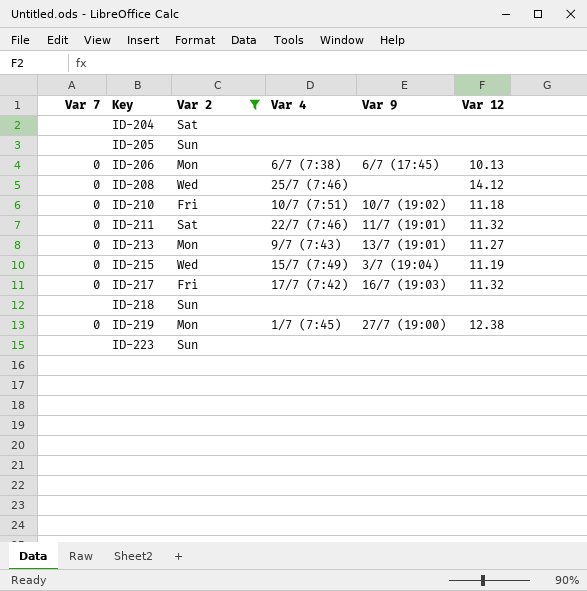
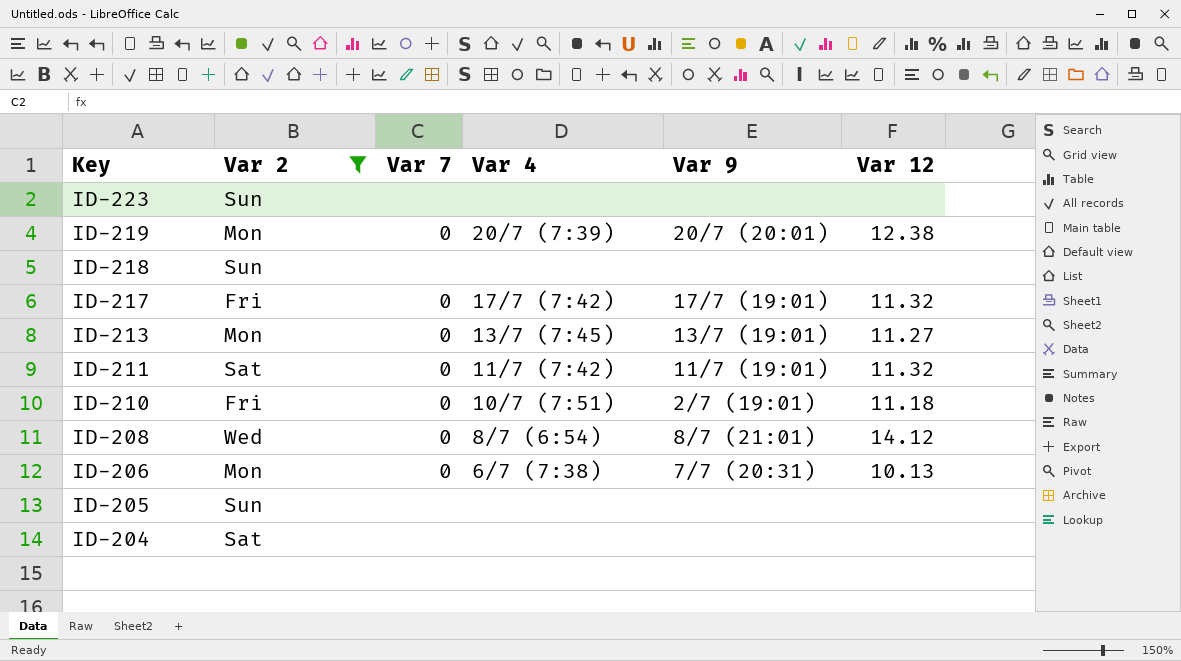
row order: Key ascending -> Key descending
column Var 7 | position: 1 -> 3
row ID-215: 0 | Wed | 15/7 (7:49) | 3/7 (19:04) | 11.19 -> none
ID-219 | Var 4: 1/7 (7:45) -> 20/7 (7:39)
ID-219 | Var 9: 27/7 (19:00) -> 20/7 (20:01)
ID-217 | Var 9: 16/7 (19:03) -> 17/7 (19:01)
ID-213 | Var 4: 9/7 (7:43) -> 13/7 (7:45)
ID-211 | Var 4: 22/7 (7:46) -> 11/7 (7:42)
ID-210 | Var 9: 10/7 (19:02) -> 2/7 (19:01)
ID-208 | Var 4: 25/7 (7:46) -> 8/7 (6:54)
ID-208 | Var 9: none -> 8/7 (21:01)
ID-206 | Var 9: 6/7 (17:45) -> 7/7 (20:31)

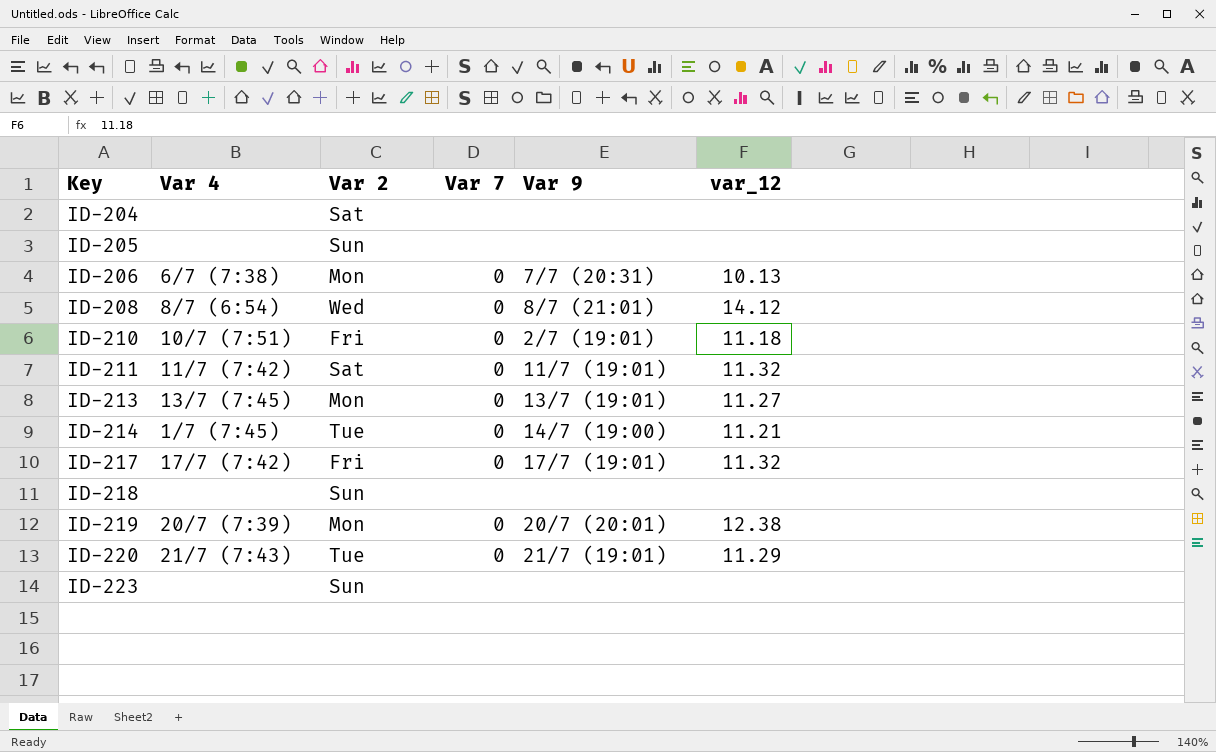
filter: Var 2 != Tue -> none
row order: Key descending -> Key ascending
column Var 4 | position: 4 -> 2
column name: Var 12 -> var_12

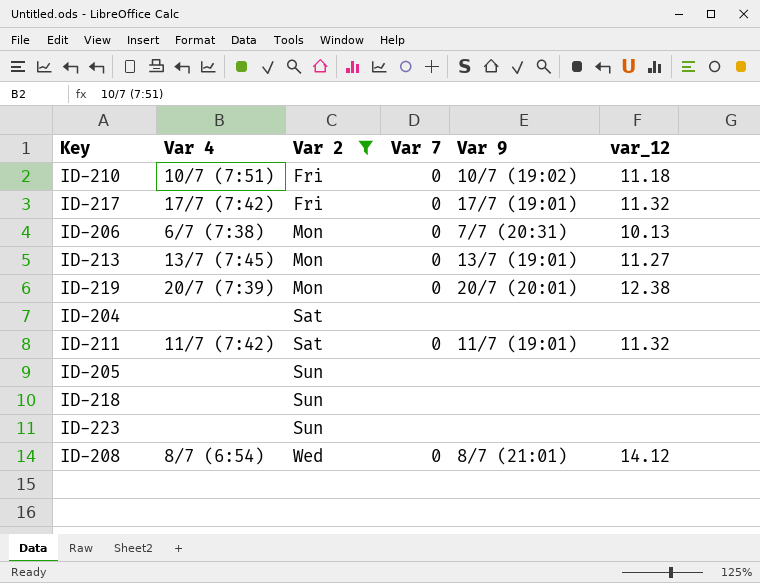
filter: none -> Var 2 != Tue
row order: Key ascending -> Var 2 ascending
ID-210 | Var 9: 2/7 (19:01) -> 10/7 (19:02)

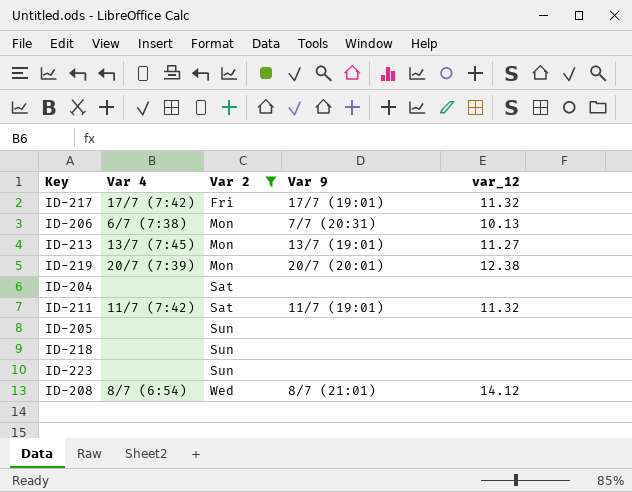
column Var 7 | position: 4 -> none
row ID-210: 10/7 (7:51) | Fri | 0 | 10/7 (19:02) | 11.18 -> none

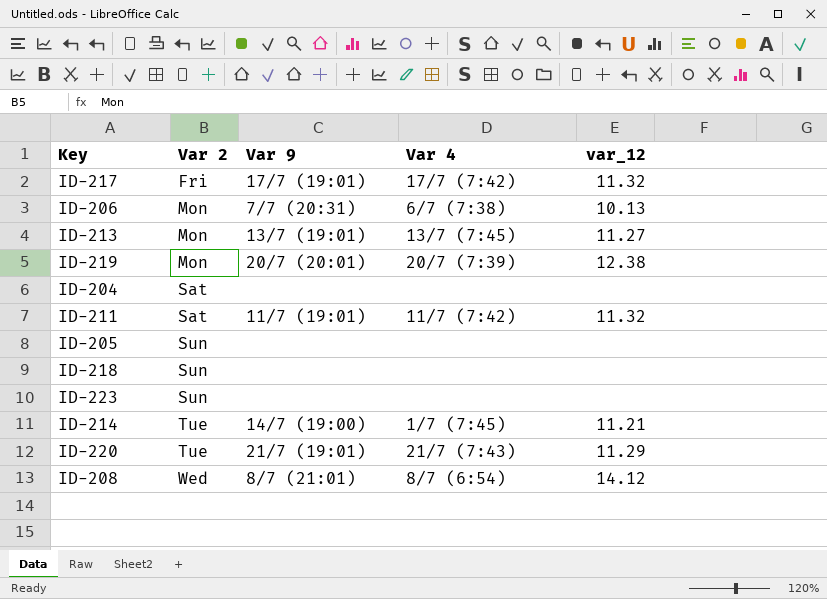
filter: Var 2 != Tue -> none
column Var 4 | position: 2 -> 4

